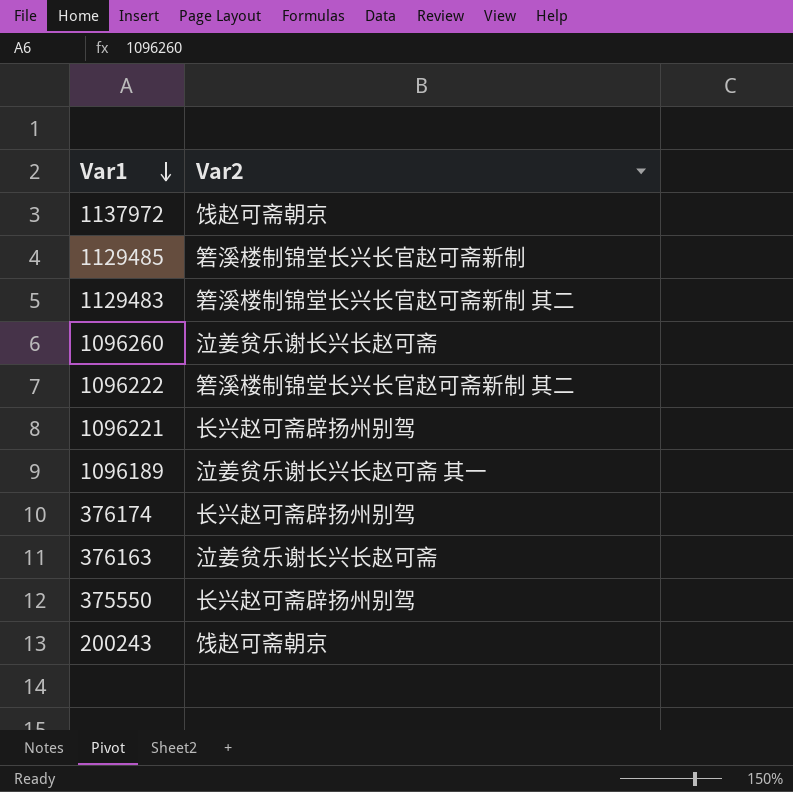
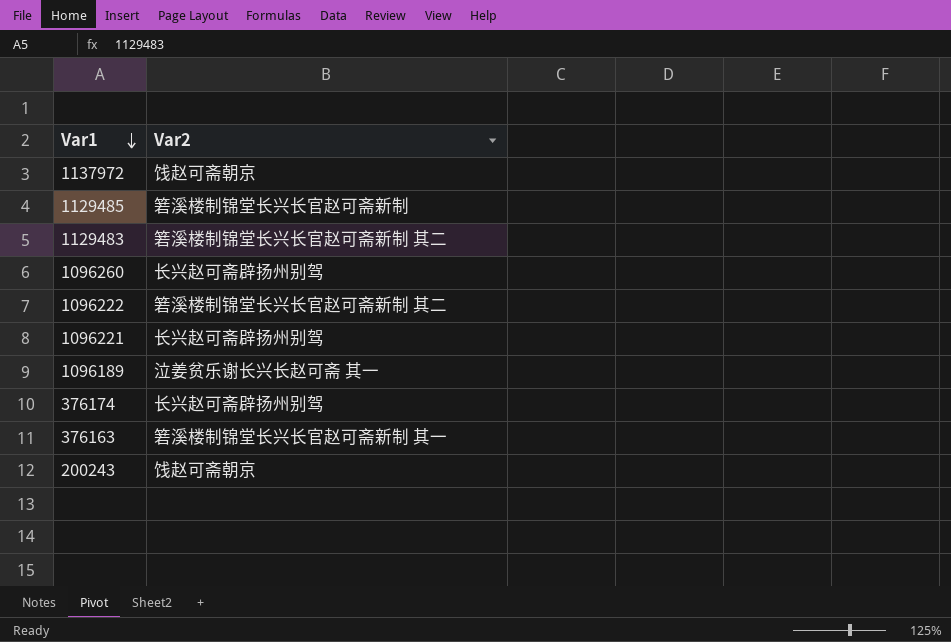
row 375550: 长兴赵可斋辟扬州别驾 -> none
1096260 | Var2: 泣姜贫乐谢长兴长赵可斋 -> 长兴赵可斋辟扬州别驾
376163 | Var2: 泣姜贫乐谢长兴长赵可斋 -> 箬溪楼制锦堂长兴长官赵可斋新制 其一

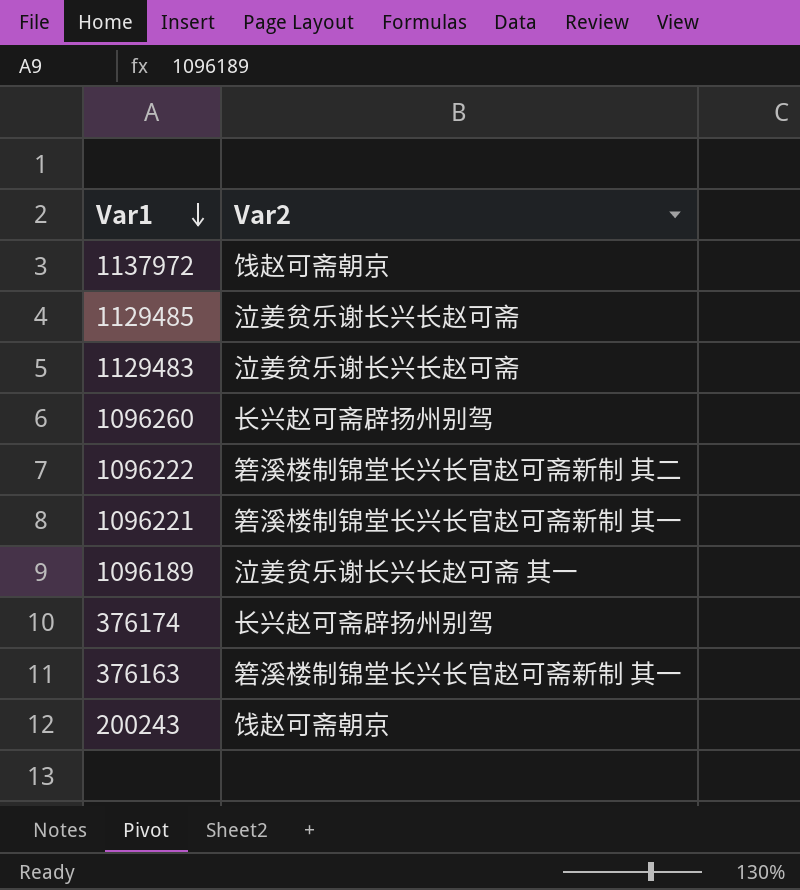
1129485 | Var2: 箬溪楼制锦堂长兴长官赵可斋新制 -> 泣姜贫乐谢长兴长赵可斋
1129483 | Var2: 箬溪楼制锦堂长兴长官赵可斋新制 其二 -> 泣姜贫乐谢长兴长赵可斋
1096221 | Var2: 长兴赵可斋辟扬州别驾 -> 箬溪楼制锦堂长兴长官赵可斋新制 其一

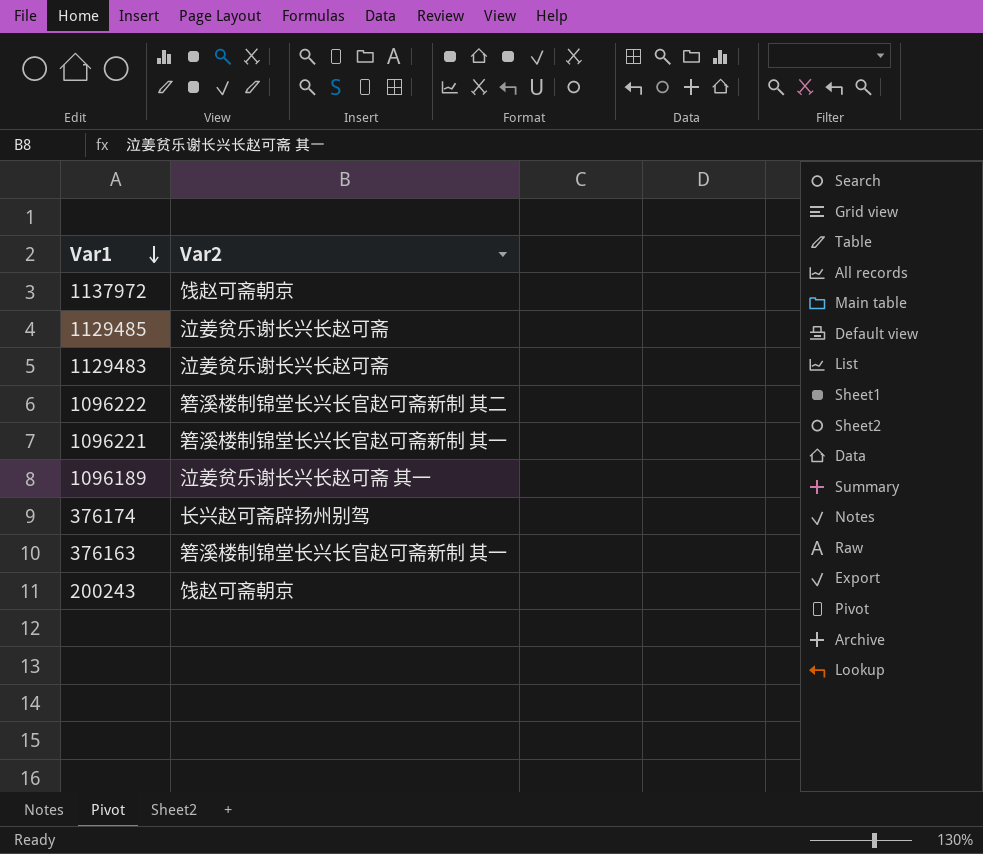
row 1096260: 长兴赵可斋辟扬州别驾 -> none

